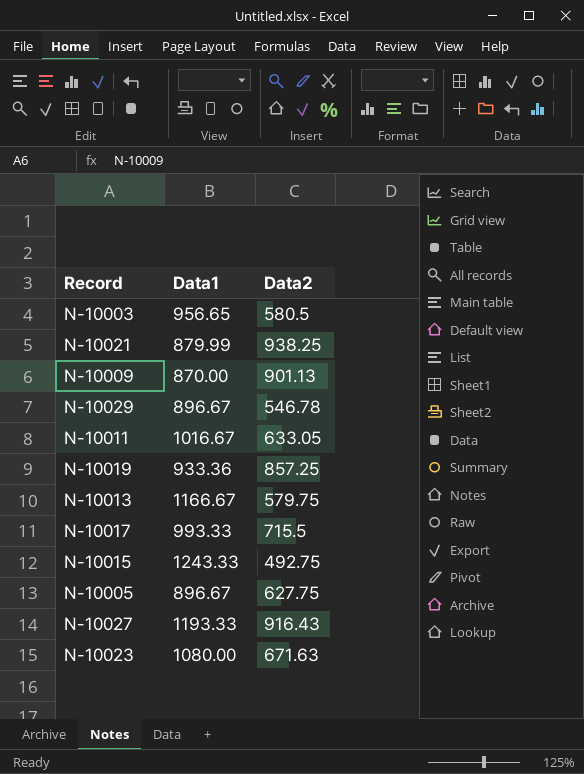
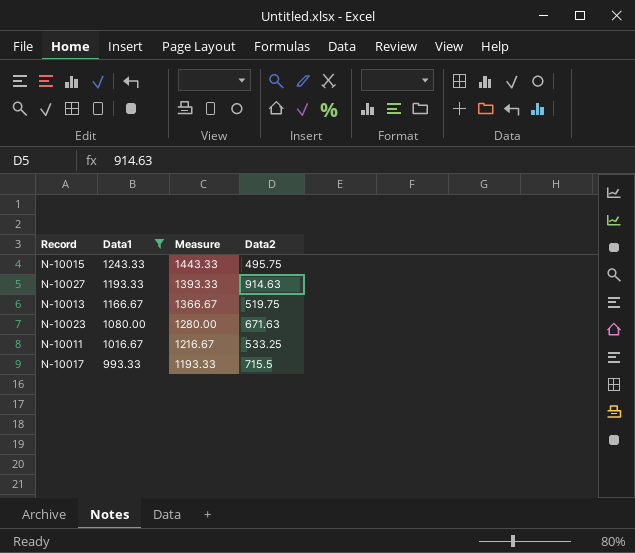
filter: none -> Data1 >= 993.33
row order: none -> Data1 descending
column Measure | formula: none -> [Data1] + 200
N-10015 | Data2: 492.75 -> 495.75
N-10027 | Data2: 916.43 -> 914.63
N-10013 | Data2: 579.75 -> 519.75
N-10011 | Data2: 633.05 -> 533.25

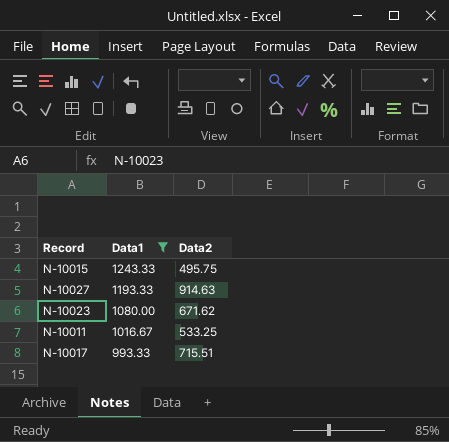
column Measure | formula: [Data1] + 200 -> none
row N-10013: 1166.67 | 1366.67 | 519.75 -> none
N-10023 | Data2: 671.63 -> 671.62
N-10017 | Data2: 715.5 -> 715.51

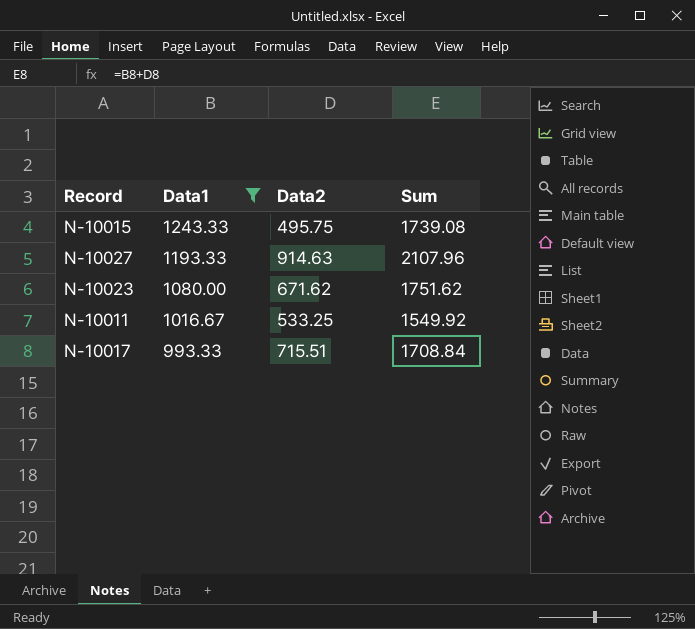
column Sum | formula: none -> [Data1] + [Data2]

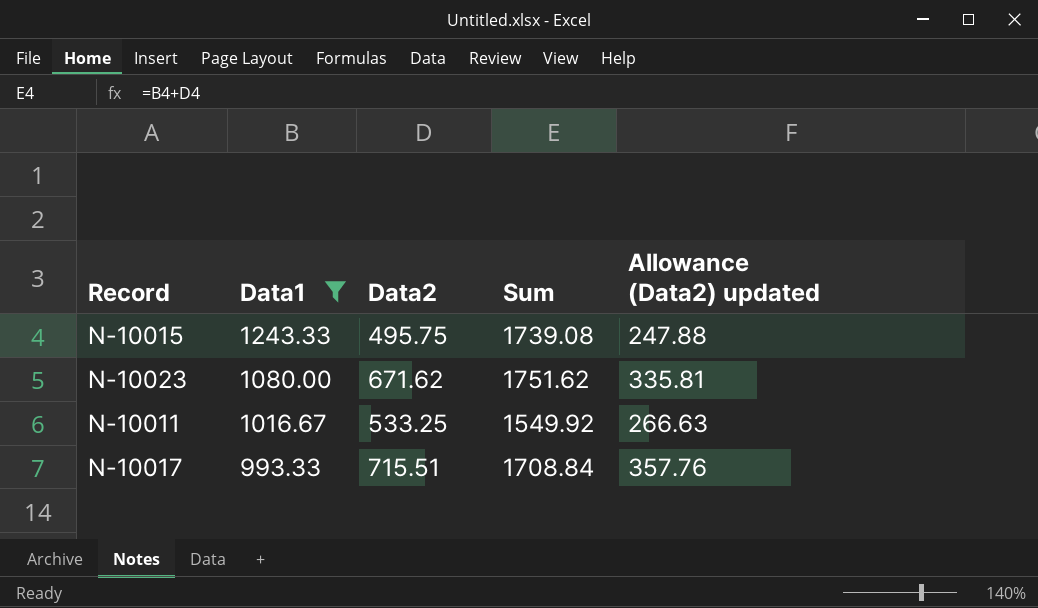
column Allowance (Data2) updated | formula: none -> [Data2] * 0.5
row N-10027: 1193.33 | 914.63 | 2107.96 -> none

